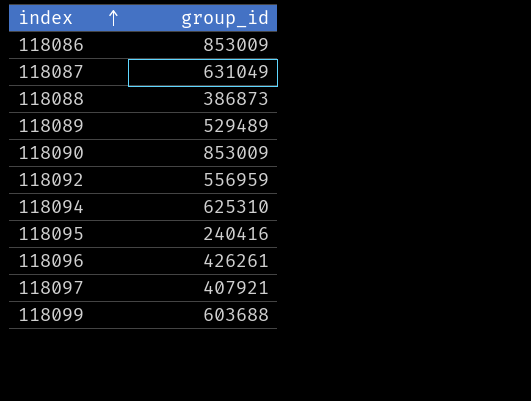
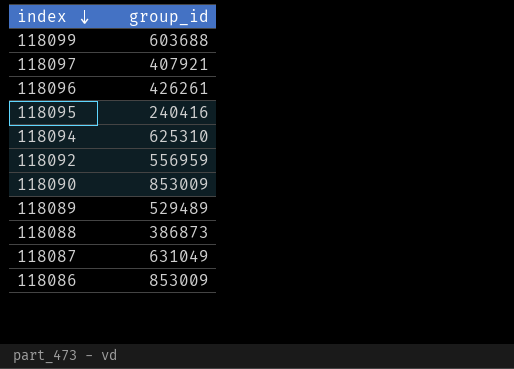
row order: index ascending -> index descending

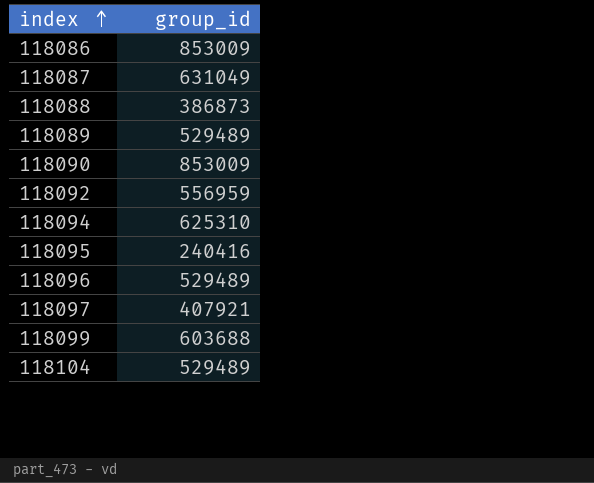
row order: index descending -> index ascending
118096 | group_id: 426261 -> 529489
row 118104: none -> 529489

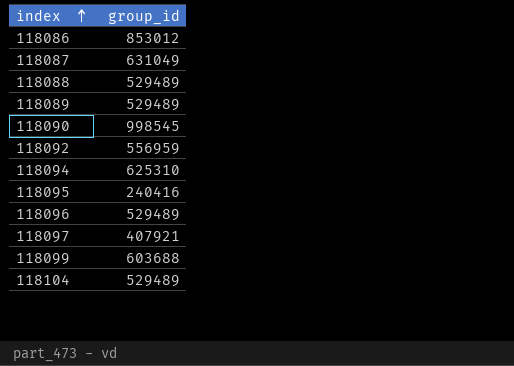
118086 | group_id: 853009 -> 853012
118088 | group_id: 386873 -> 529489
118090 | group_id: 853009 -> 998545

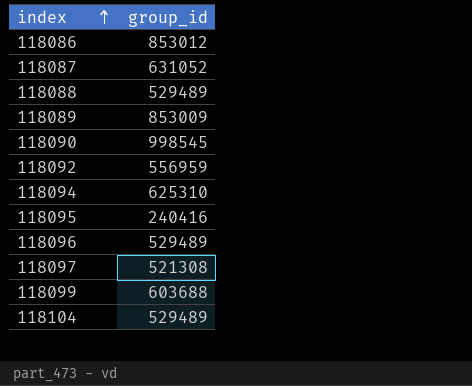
118087 | group_id: 631049 -> 631052
118089 | group_id: 529489 -> 853009
118097 | group_id: 407921 -> 521308

